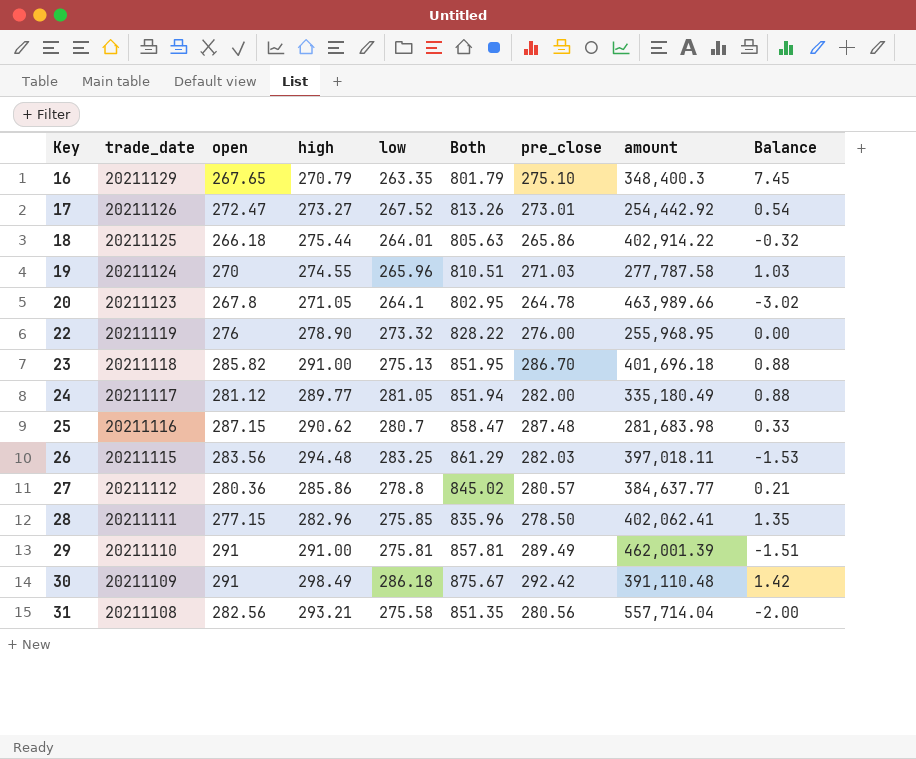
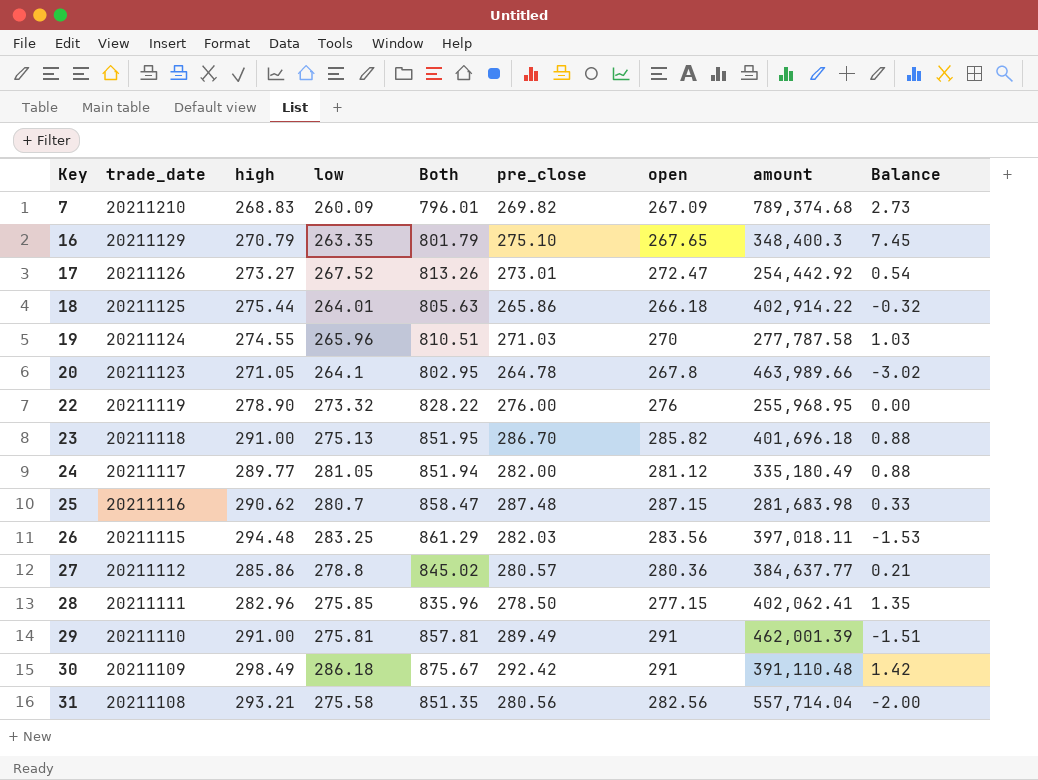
column open | position: 3 -> 7
row 7: none -> 20211210 | 268.83 | 260.09 | 796.01 | 269.82 | 267.09 | 789,374.68 | 2.73

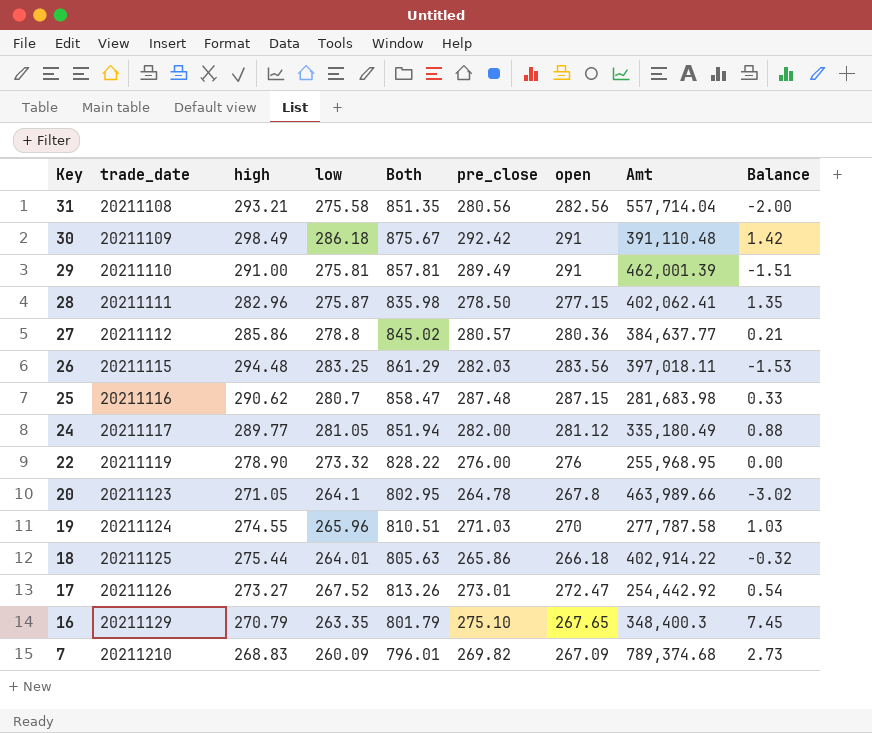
row order: Key ascending -> Key descending
column name: amount -> Amt
row 23: 20211118 | 291.00 | 275.13 | 851.95 | 286.70 | 285.82 | 401,696.18 | 0.88 -> none
28 | low: 275.85 -> 275.87
28 | Both: 835.96 -> 835.98

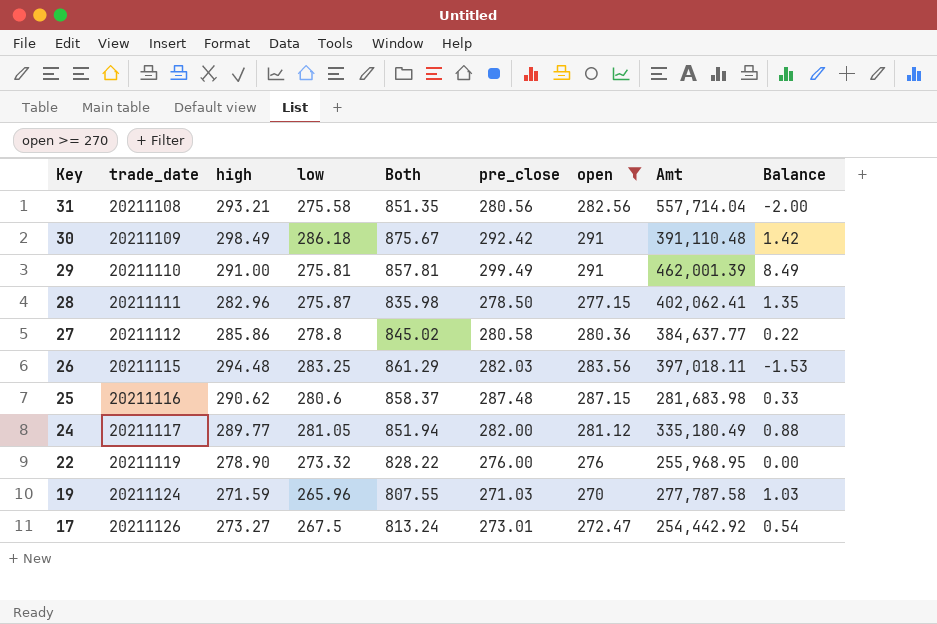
filter: none -> open >= 270
29 | pre_close: 289.49 -> 299.49
29 | Balance: -1.51 -> 8.49
27 | pre_close: 280.57 -> 280.58
27 | Balance: 0.21 -> 0.22
25 | low: 280.7 -> 280.6
25 | Both: 858.47 -> 858.37
19 | high: 274.55 -> 271.59
19 | Both: 810.51 -> 807.55
17 | low: 267.52 -> 267.5
17 | Both: 813.26 -> 813.24

